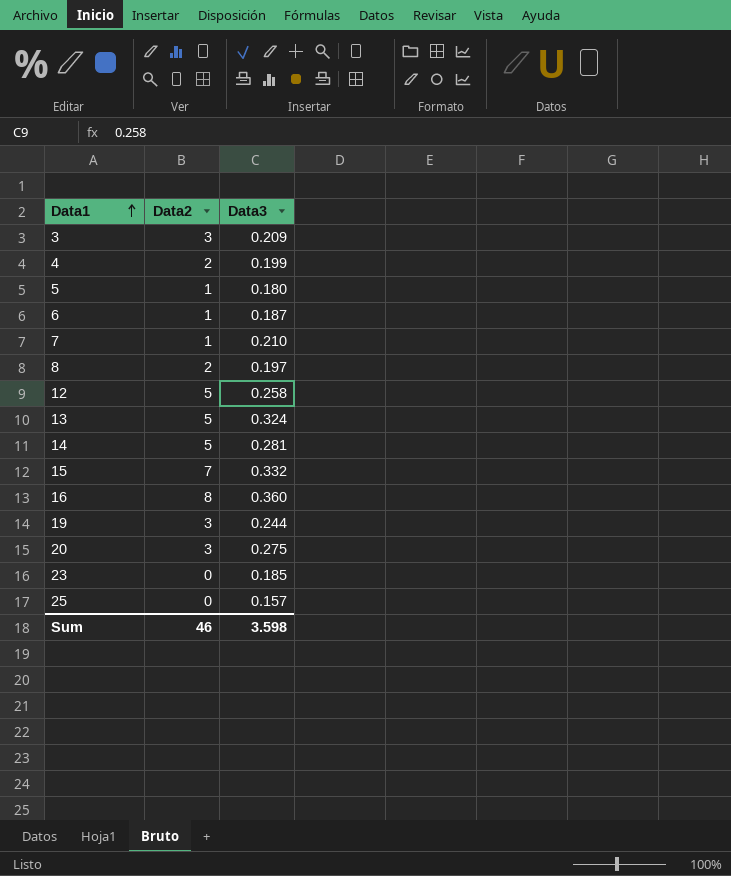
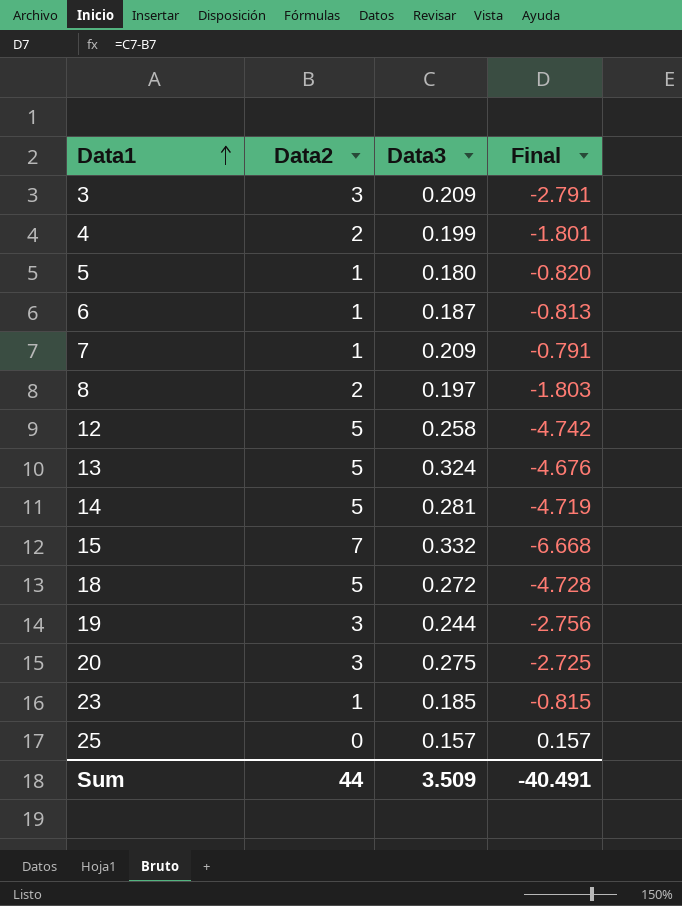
column Final | formula: none -> [Data3] - [Data2]
row 16: 8 | 0.360 -> none
7 | Data3: 0.210 -> 0.209
row 18: none -> 5 | 0.272 | -4.728
23 | Data2: 0 -> 1
Sum | Data2: 46 -> 44
Sum | Data3: 3.598 -> 3.509

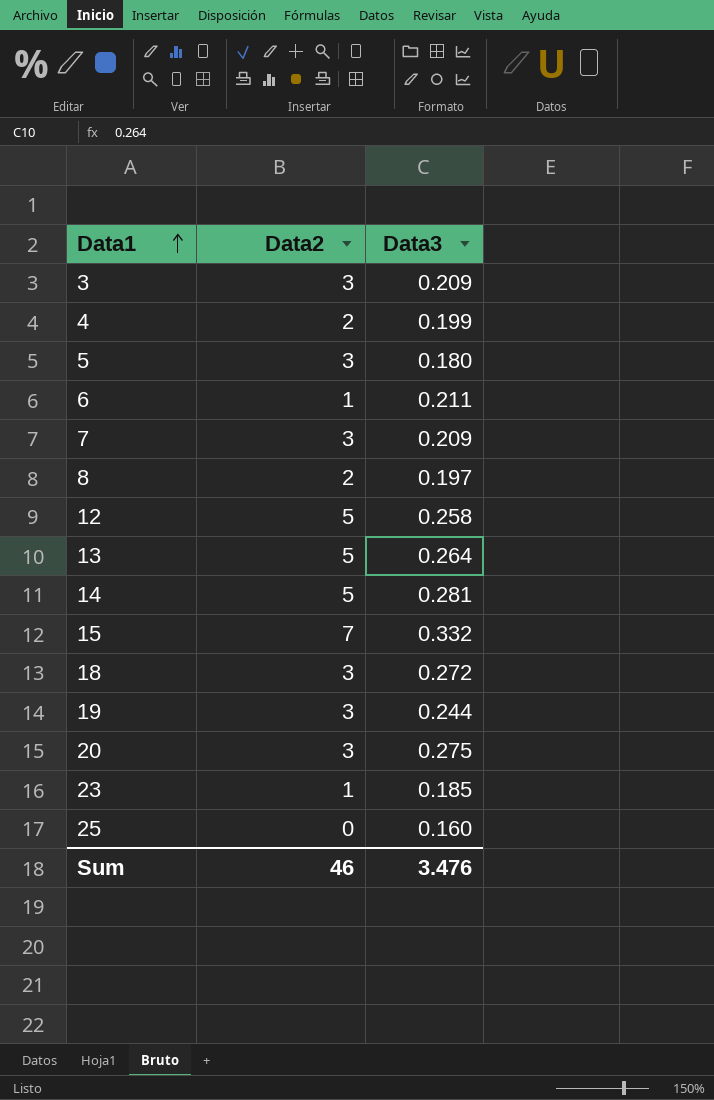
column Final | formula: [Data3] - [Data2] -> none
5 | Data2: 1 -> 3
6 | Data3: 0.187 -> 0.211
7 | Data2: 1 -> 3
13 | Data3: 0.324 -> 0.264
18 | Data2: 5 -> 3
25 | Data3: 0.157 -> 0.160
Sum | Data2: 44 -> 46
Sum | Data3: 3.509 -> 3.476

